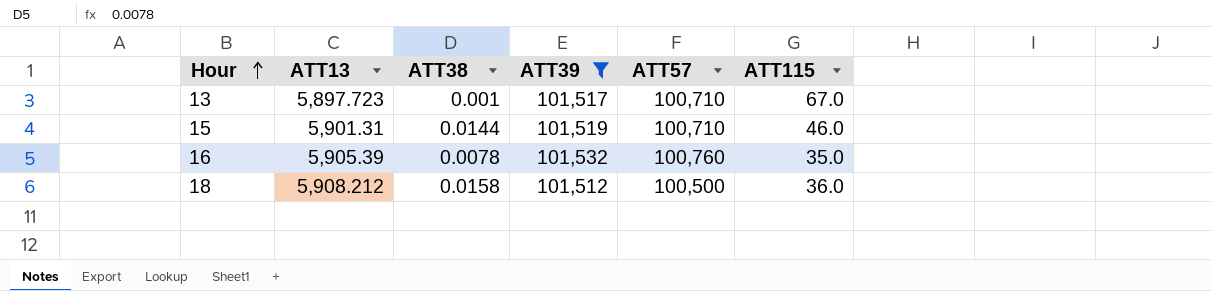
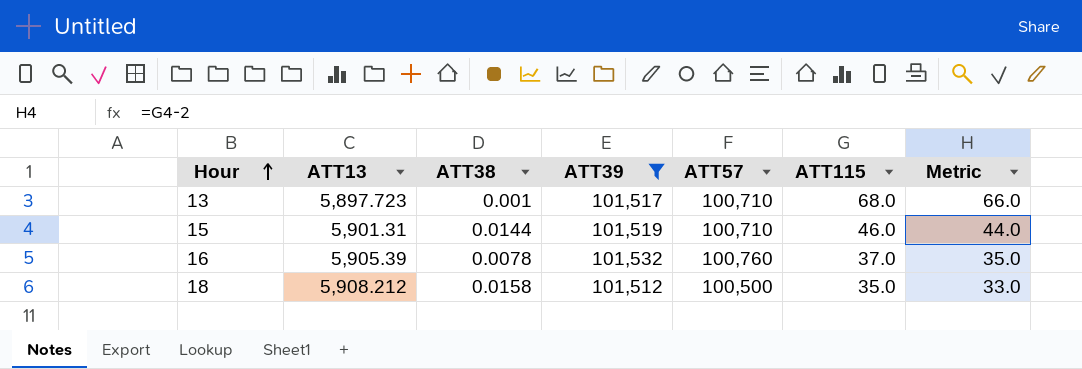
column Metric | formula: none -> [ATT115] - 2
13 | ATT115: 67.0 -> 68.0
16 | ATT115: 35.0 -> 37.0
18 | ATT115: 36.0 -> 35.0

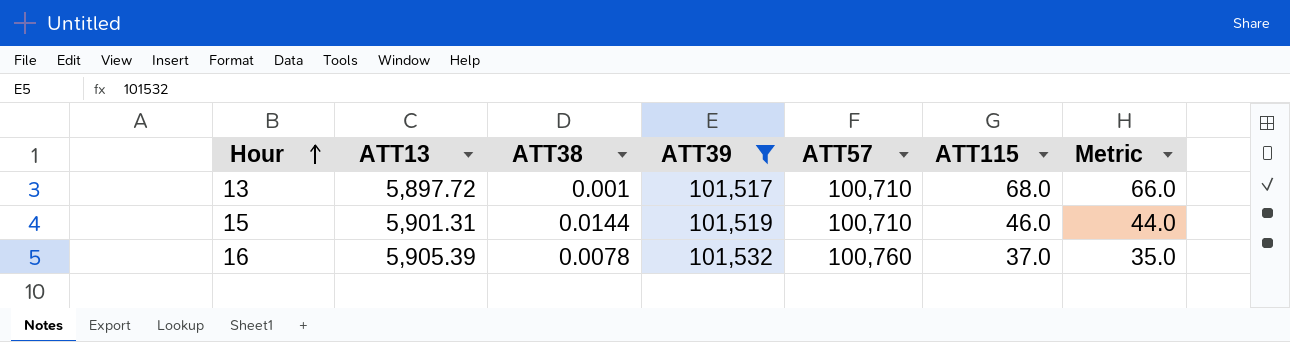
row 18: 5,908.212 | 0.0158 | 101,512 | 100,500 | 35.0 | 33.0 -> none
13 | ATT13: 5,897.723 -> 5,897.72

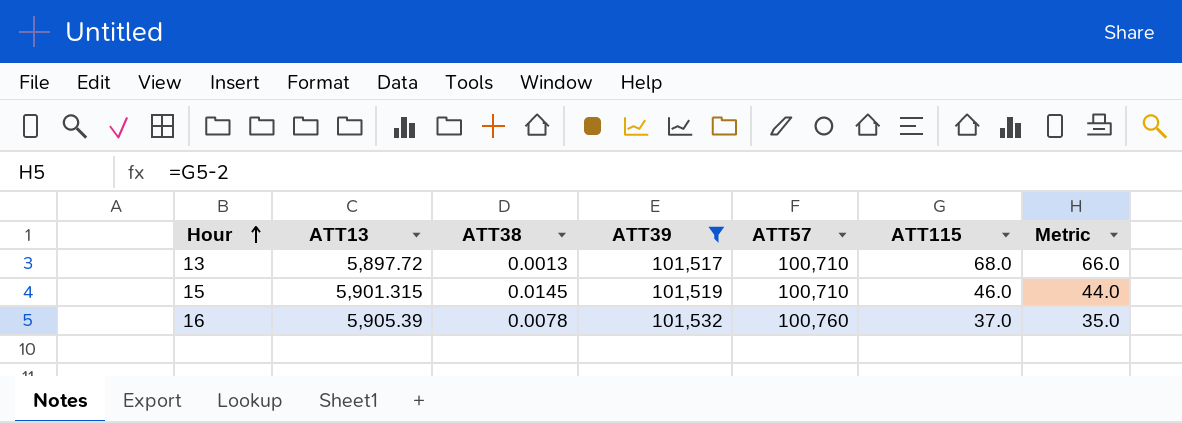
13 | ATT38: 0.001 -> 0.0013
15 | ATT13: 5,901.31 -> 5,901.315
15 | ATT38: 0.0144 -> 0.0145

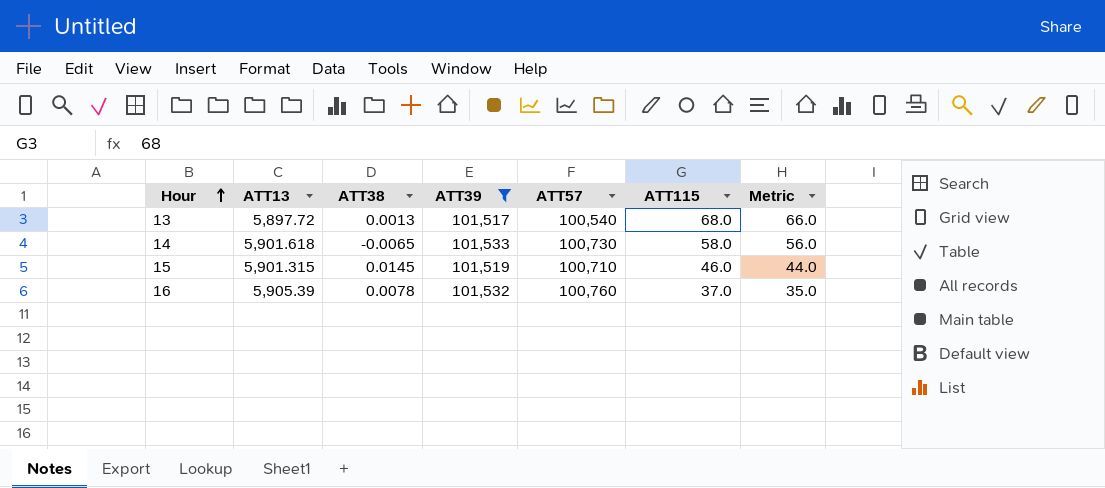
13 | ATT57: 100,710 -> 100,540
row 14: none -> 5,901.618 | -0.0065 | 101,533 | 100,730 | 58.0 | 56.0

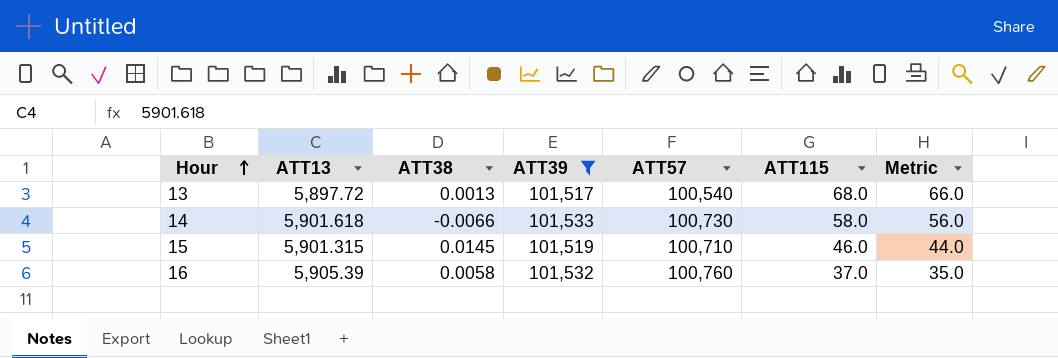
14 | ATT38: -0.0065 -> -0.0066
16 | ATT38: 0.0078 -> 0.0058

